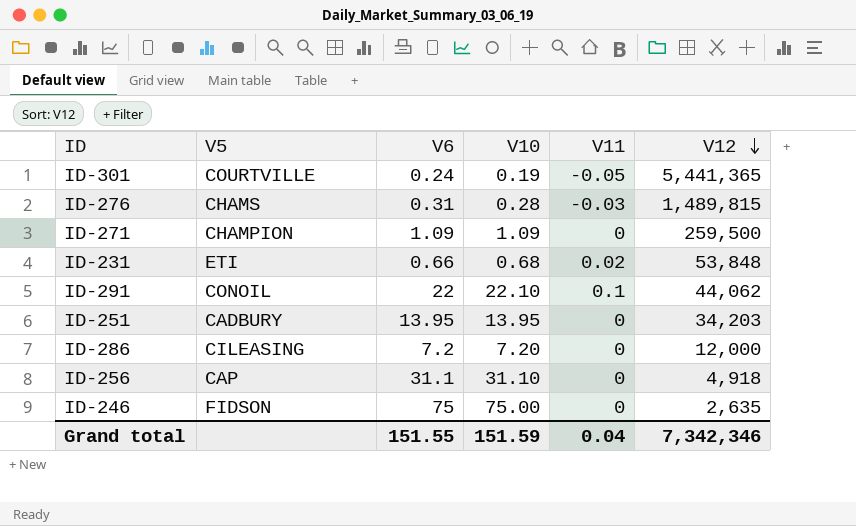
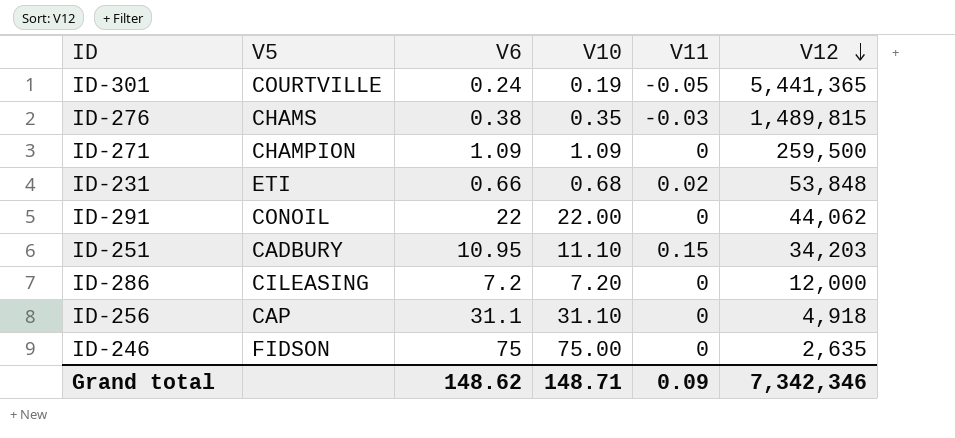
ID-276 | V6: 0.31 -> 0.38
ID-276 | V10: 0.28 -> 0.35
ID-291 | V10: 22.10 -> 22.00
ID-291 | V11: 0.1 -> 0
ID-251 | V6: 13.95 -> 10.95
ID-251 | V10: 13.95 -> 11.10
ID-251 | V11: 0 -> 0.15
Grand total | V6: 151.55 -> 148.62
Grand total | V10: 151.59 -> 148.71
Grand total | V11: 0.04 -> 0.09

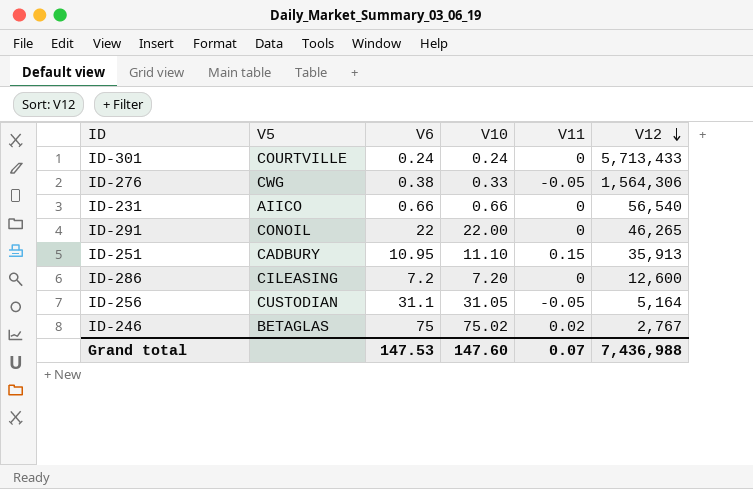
row ID-271: CHAMPION | 1.09 | 1.09 | 0 | 259,500 -> none
ID-301 | V10: 0.19 -> 0.24
ID-301 | V11: -0.05 -> 0
ID-301 | V12: 5,441,365 -> 5,713,433
ID-276 | V5: CHAMS -> CWG
ID-276 | V10: 0.35 -> 0.33
ID-276 | V11: -0.03 -> -0.05
ID-276 | V12: 1,489,815 -> 1,564,306
ID-231 | V5: ETI -> AIICO
ID-231 | V10: 0.68 -> 0.66
ID-231 | V11: 0.02 -> 0
ID-231 | V12: 53,848 -> 56,540
ID-291 | V12: 44,062 -> 46,265
ID-251 | V12: 34,203 -> 35,913
ID-286 | V12: 12,000 -> 12,600
ID-256 | V5: CAP -> CUSTODIAN
ID-256 | V10: 31.10 -> 31.05
ID-256 | V11: 0 -> -0.05
ID-256 | V12: 4,918 -> 5,164
ID-246 | V5: FIDSON -> BETAGLAS
ID-246 | V10: 75.00 -> 75.02
ID-246 | V11: 0 -> 0.02
ID-246 | V12: 2,635 -> 2,767
Grand total | V6: 148.62 -> 147.53
Grand total | V10: 148.71 -> 147.60
Grand total | V11: 0.09 -> 0.07
Grand total | V12: 7,342,346 -> 7,436,988

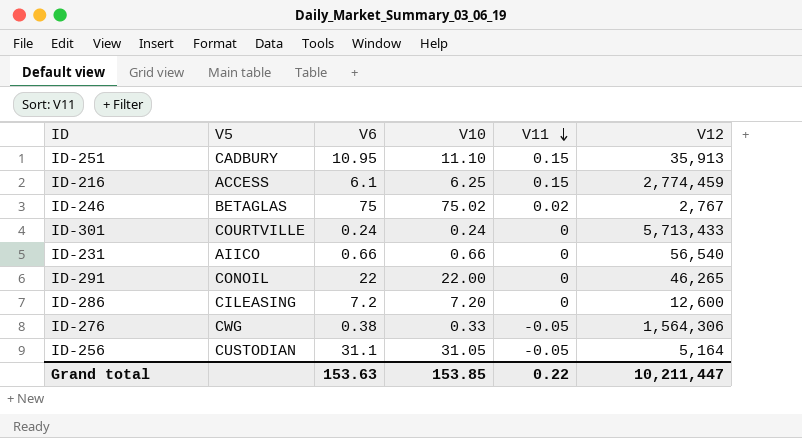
row order: V12 descending -> V11 descending
row ID-216: none -> ACCESS | 6.1 | 6.25 | 0.15 | 2,774,459
Grand total | V6: 147.53 -> 153.63
Grand total | V10: 147.60 -> 153.85
Grand total | V11: 0.07 -> 0.22
Grand total | V12: 7,436,988 -> 10,211,447

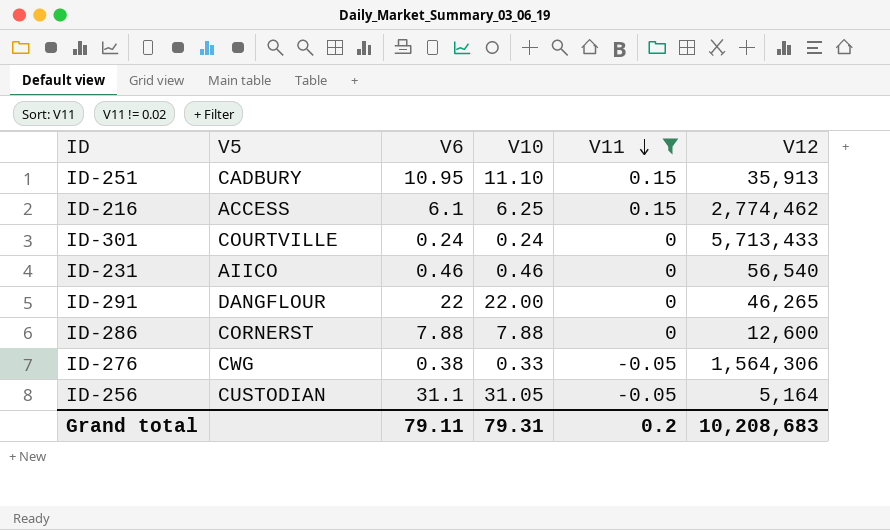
filter: none -> V11 != 0.02
ID-216 | V12: 2,774,459 -> 2,774,462
ID-231 | V6: 0.66 -> 0.46
ID-231 | V10: 0.66 -> 0.46
ID-291 | V5: CONOIL -> DANGFLOUR
ID-286 | V5: CILEASING -> CORNERST
ID-286 | V6: 7.2 -> 7.88
ID-286 | V10: 7.20 -> 7.88
Grand total | V6: 153.63 -> 79.11
Grand total | V10: 153.85 -> 79.31
Grand total | V11: 0.22 -> 0.2
Grand total | V12: 10,211,447 -> 10,208,683

